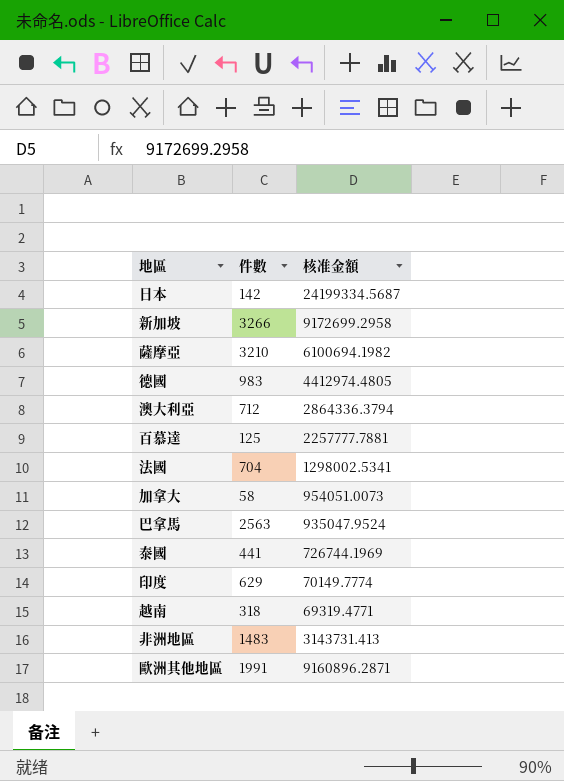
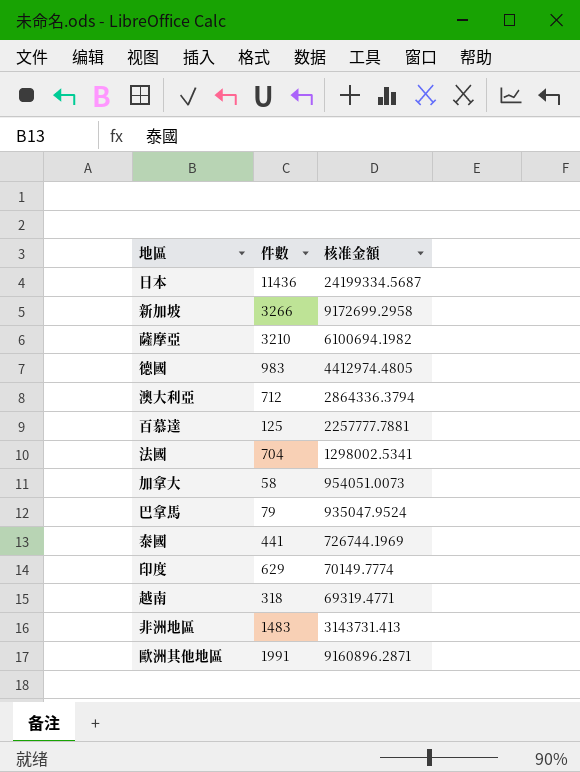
日本 | 件數: 142 -> 11436
巴拿馬 | 件數: 2563 -> 79

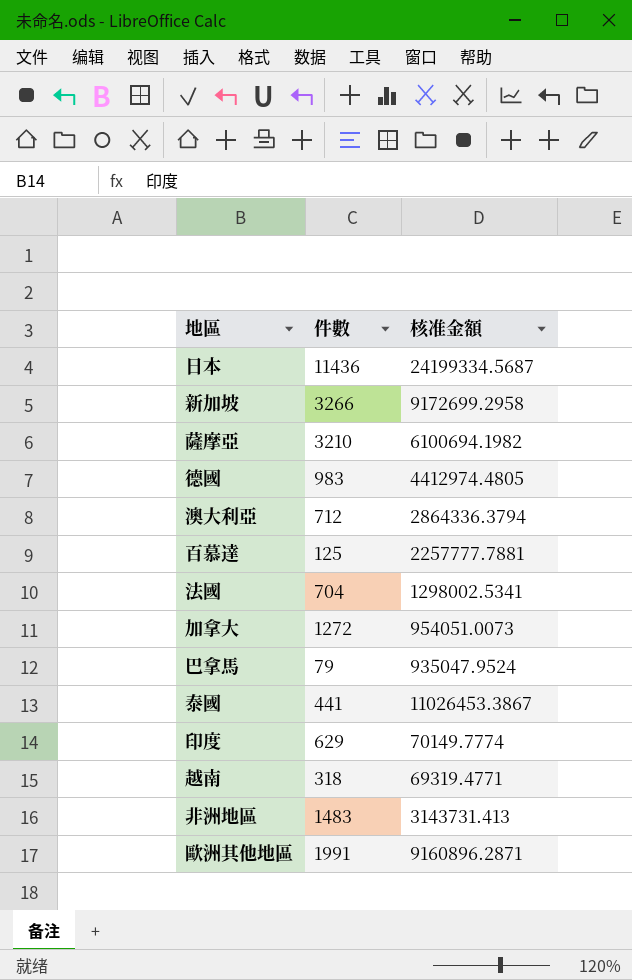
加拿大 | 件數: 58 -> 1272
泰國 | 核准金額: 726744.1969 -> 11026453.3867

